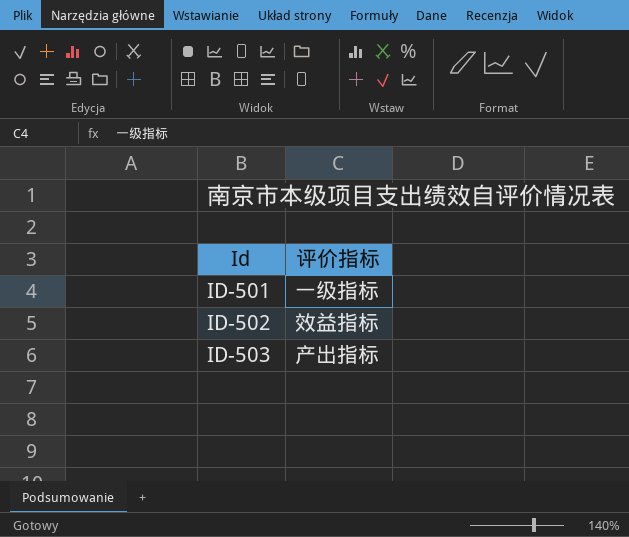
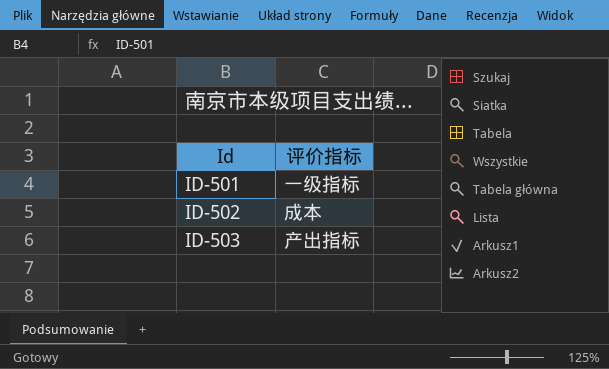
ID-502 | 评价指标: 效益指标 -> 成本

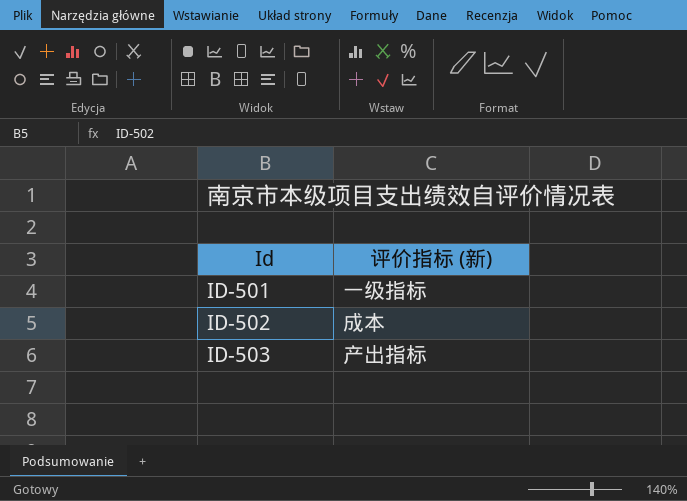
column name: 评价指标 -> 评价指标 (新)

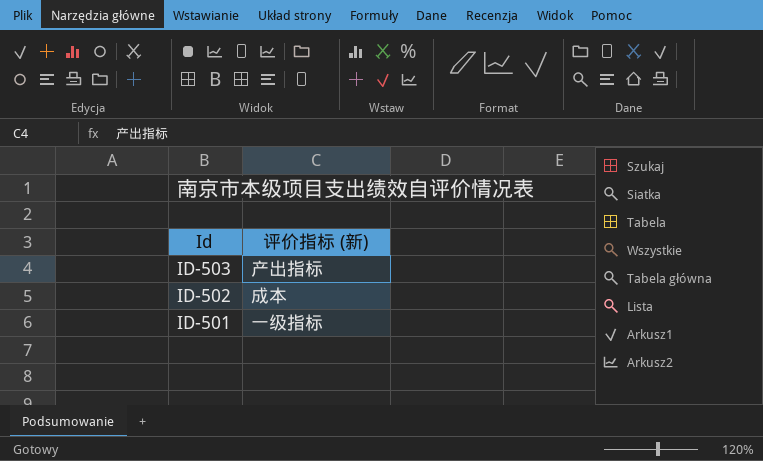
row order: Id ascending -> Id descending

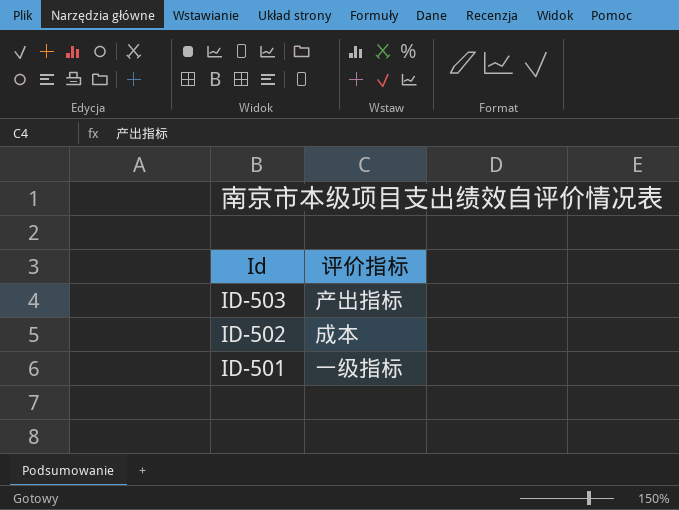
column name: 评价指标 (新) -> 评价指标

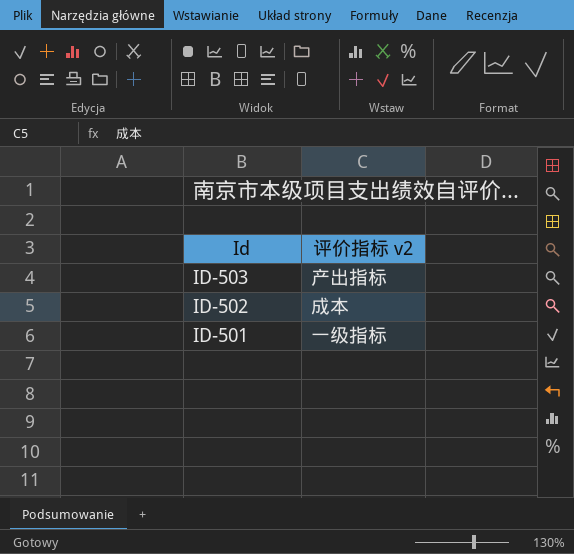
column name: 评价指标 -> 评价指标 v2

